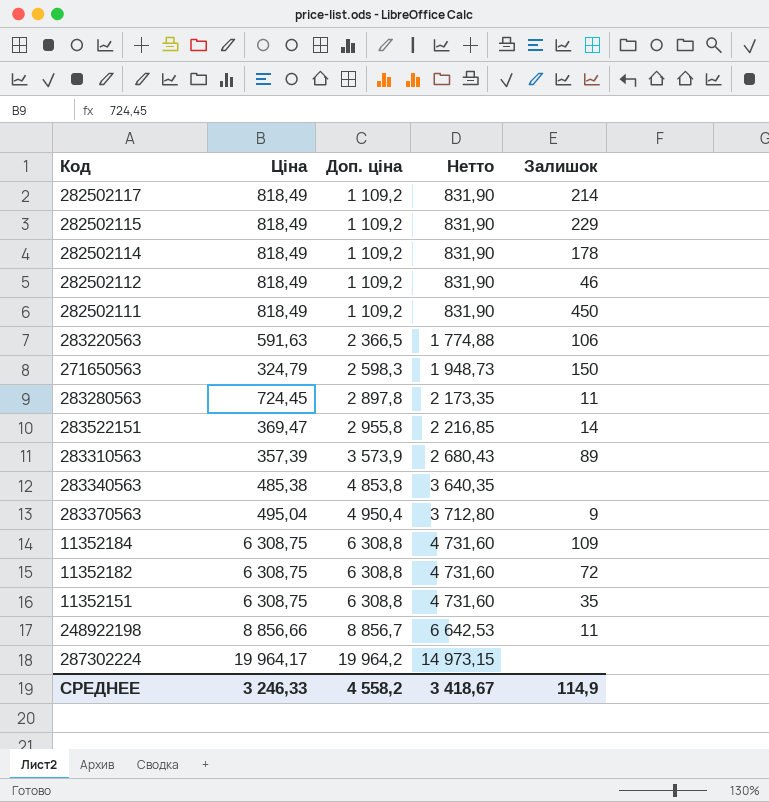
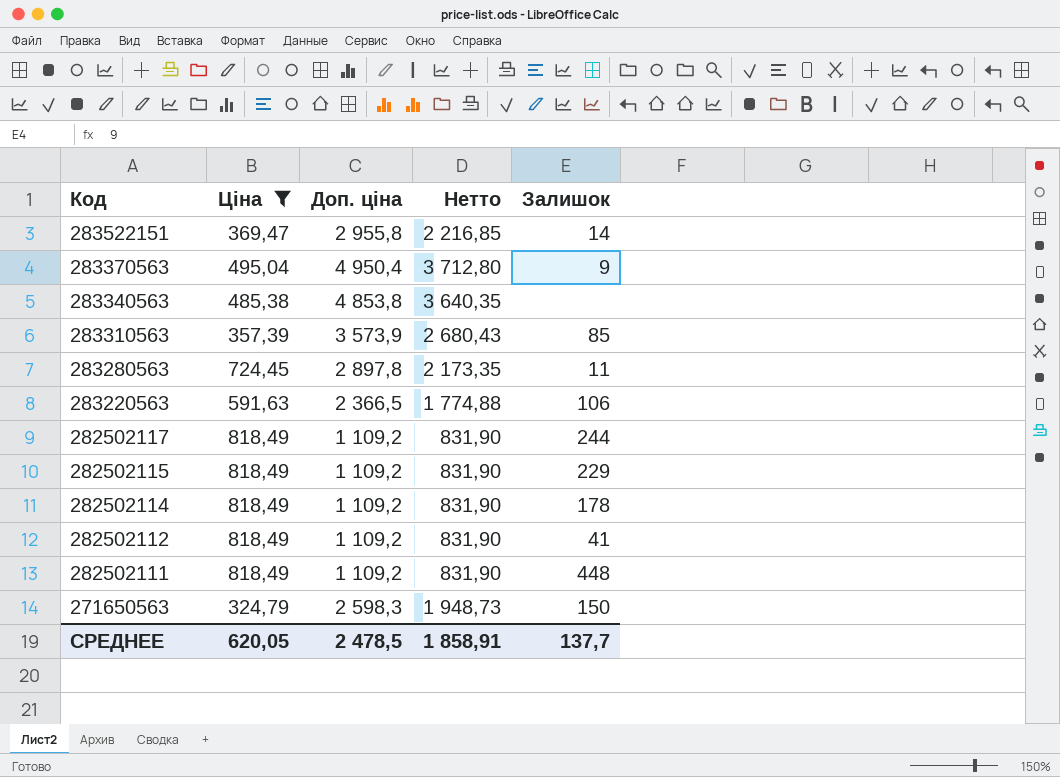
filter: none -> Ціна <= 818,49
row order: Доп. ціна ascending -> Код descending
283310563 | Залишок: 89 -> 85
282502117 | Залишок: 214 -> 244
282502112 | Залишок: 46 -> 41
282502111 | Залишок: 450 -> 448
СРЕДНЕЕ | Ціна: 3 246,33 -> 620,05
СРЕДНЕЕ | Доп. ціна: 4 558,2 -> 2 478,5
СРЕДНЕЕ | Нетто: 3 418,67 -> 1 858,91
СРЕДНЕЕ | Залишок: 114,9 -> 137,7

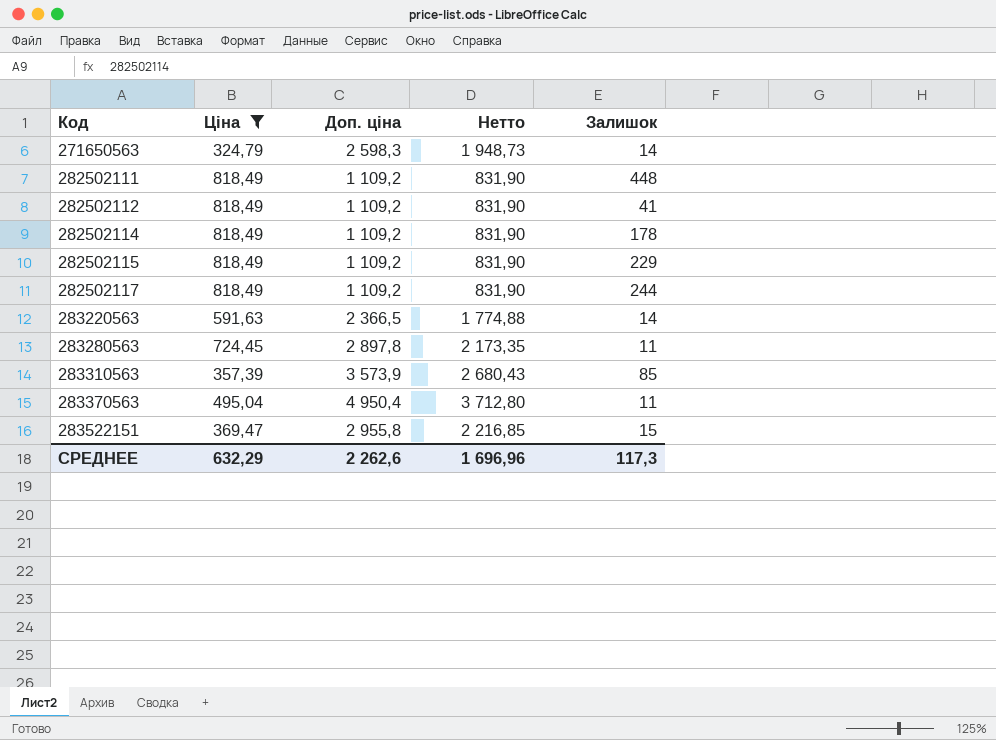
row order: Код descending -> Код ascending
row 283340563: 485,38 | 4 853,8 | 3 640,35 | none -> none
271650563 | Залишок: 150 -> 14
283220563 | Залишок: 106 -> 14
283370563 | Залишок: 9 -> 11
283522151 | Залишок: 14 -> 15
СРЕДНЕЕ | Ціна: 620,05 -> 632,29
СРЕДНЕЕ | Доп. ціна: 2 478,5 -> 2 262,6
СРЕДНЕЕ | Нетто: 1 858,91 -> 1 696,96
СРЕДНЕЕ | Залишок: 137,7 -> 117,3

